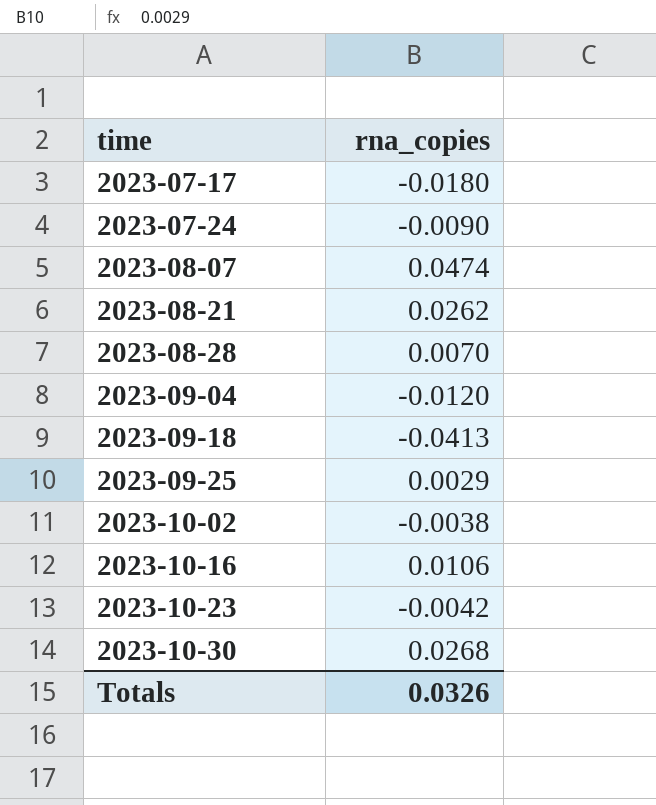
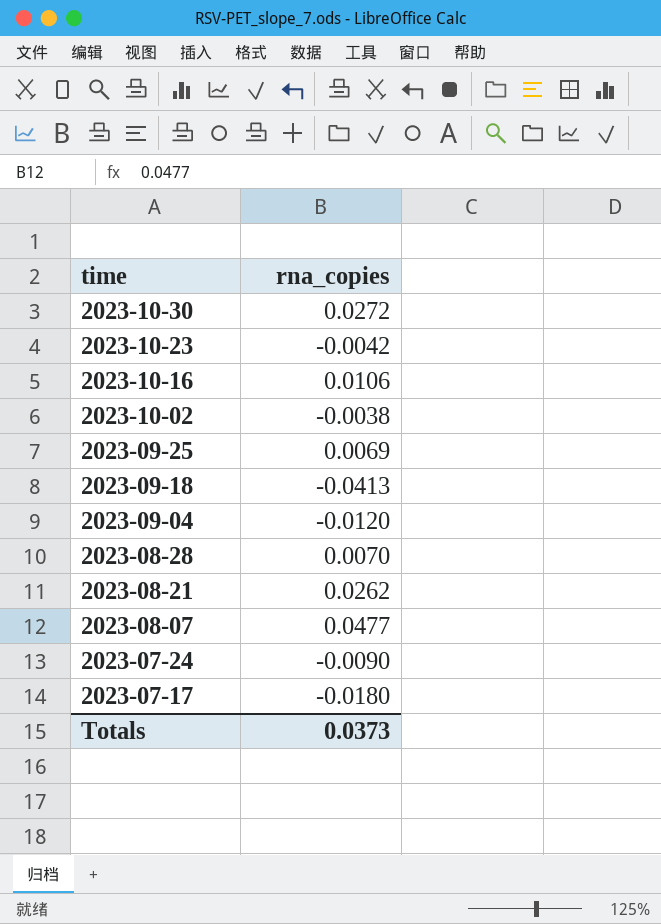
row order: time ascending -> time descending
2023-10-30 | rna_copies: 0.0268 -> 0.0272
2023-09-25 | rna_copies: 0.0029 -> 0.0069
2023-08-07 | rna_copies: 0.0474 -> 0.0477
Totals | rna_copies: 0.0326 -> 0.0373

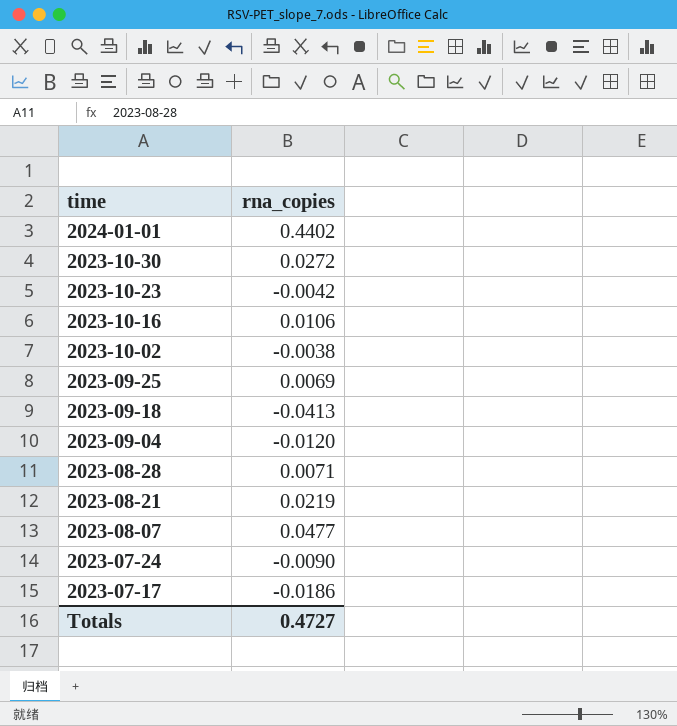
row 2024-01-01: none -> 0.4402
2023-08-28 | rna_copies: 0.0070 -> 0.0071
2023-08-21 | rna_copies: 0.0262 -> 0.0219
2023-07-17 | rna_copies: -0.0180 -> -0.0186
Totals | rna_copies: 0.0373 -> 0.4727

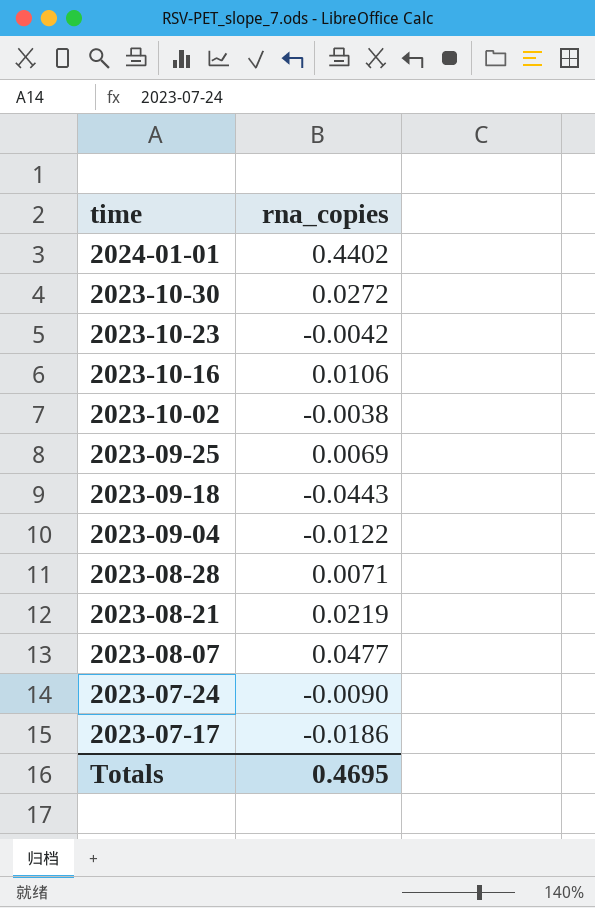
2023-09-18 | rna_copies: -0.0413 -> -0.0443
2023-09-04 | rna_copies: -0.0120 -> -0.0122
Totals | rna_copies: 0.4727 -> 0.4695

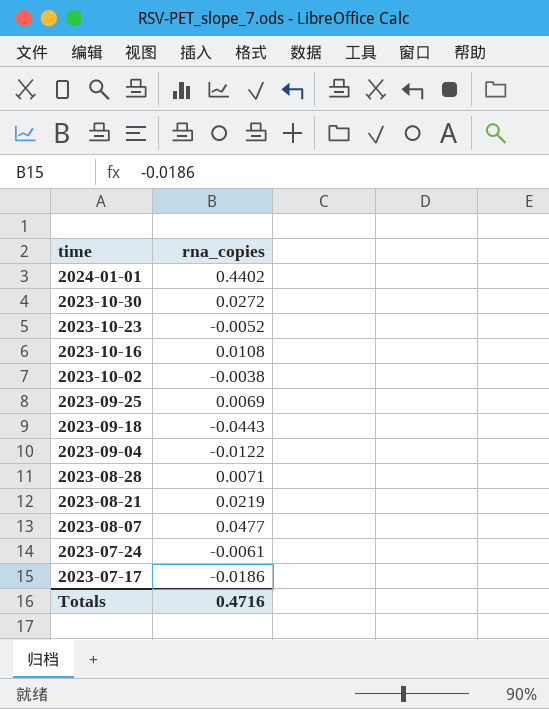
2023-10-23 | rna_copies: -0.0042 -> -0.0052
2023-10-16 | rna_copies: 0.0106 -> 0.0108
2023-07-24 | rna_copies: -0.0090 -> -0.0061
Totals | rna_copies: 0.4695 -> 0.4716

